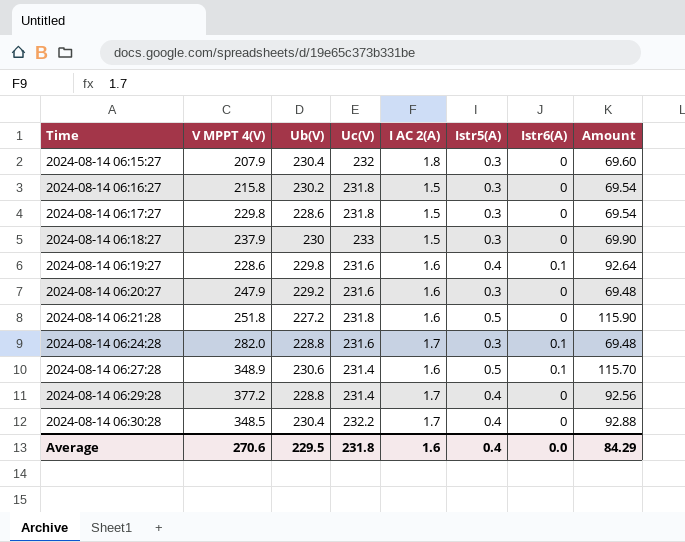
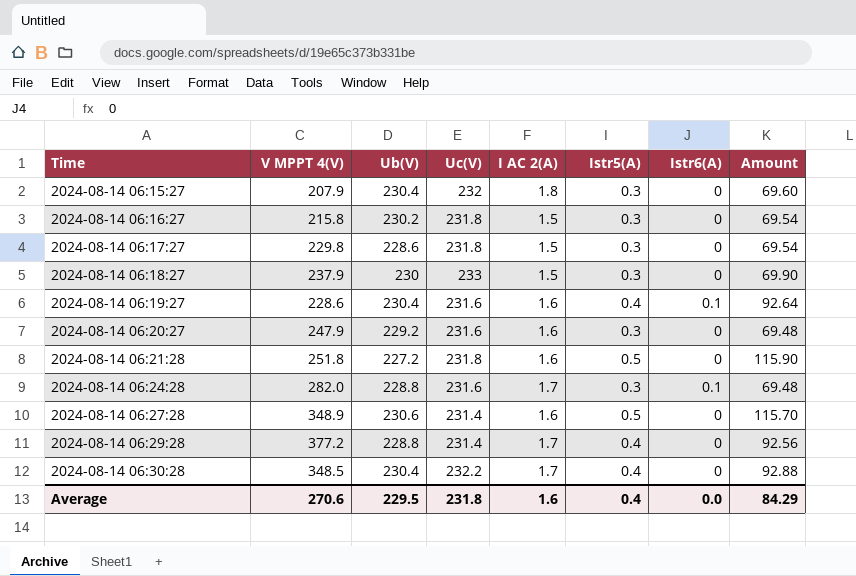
2024-08-14 06:19:27 | Ub(V): 229.8 -> 230.4
2024-08-14 06:27:28 | Istr6(A): 0.1 -> 0

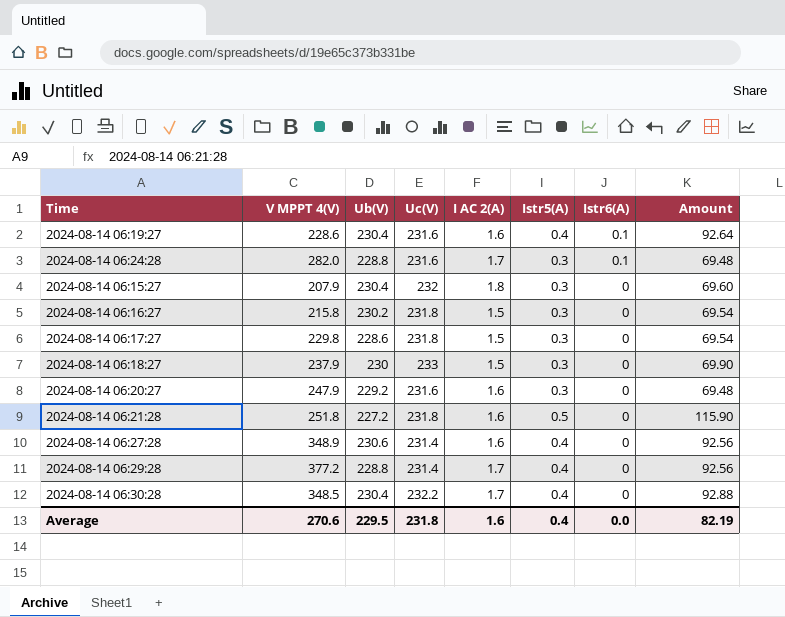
row order: Time ascending -> Istr6(A) descending
2024-08-14 06:27:28 | Istr5(A): 0.5 -> 0.4
2024-08-14 06:27:28 | Amount: 115.70 -> 92.56
Average | Amount: 84.29 -> 82.19

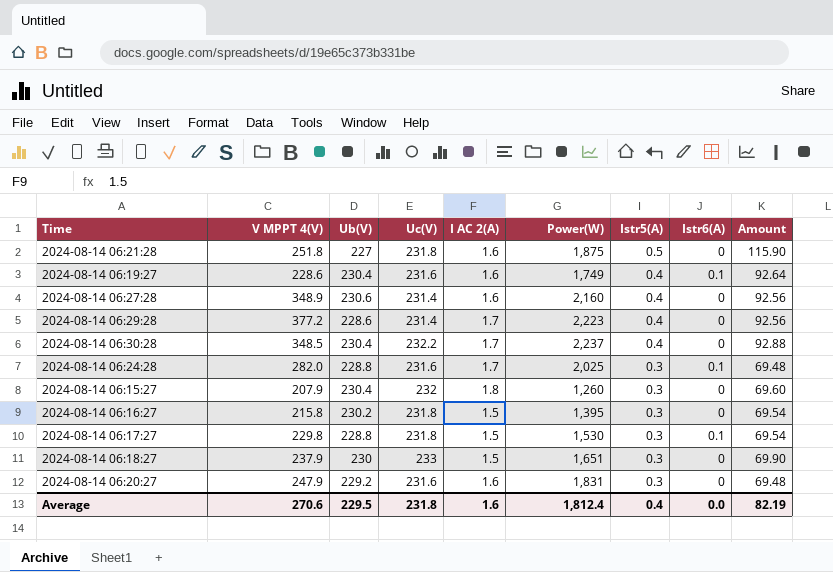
row order: Istr6(A) descending -> Istr5(A) descending
column Power(W) | position: none -> 6
2024-08-14 06:21:28 | Ub(V): 227.2 -> 227
2024-08-14 06:29:28 | Ub(V): 228.8 -> 228.6
2024-08-14 06:17:27 | Ub(V): 228.6 -> 228.8
2024-08-14 06:17:27 | Istr6(A): 0 -> 0.1

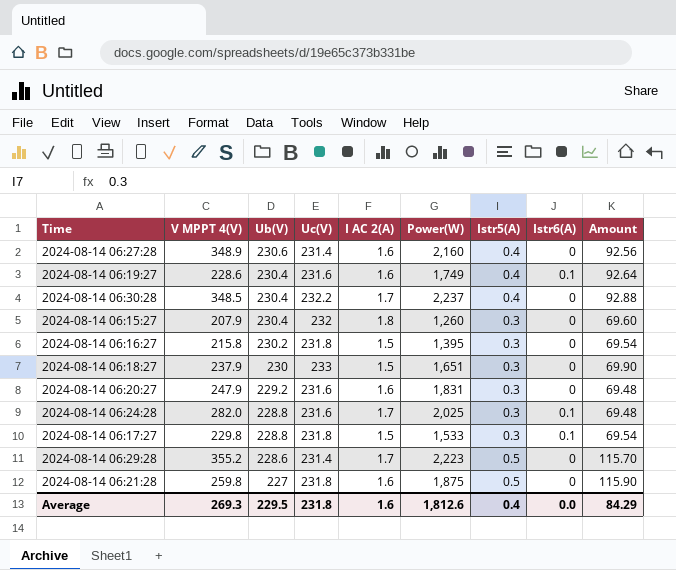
row order: Istr5(A) descending -> Ub(V) descending
2024-08-14 06:17:27 | Power(W): 1,530 -> 1,533
2024-08-14 06:29:28 | V MPPT 4(V): 377.2 -> 355.2
2024-08-14 06:29:28 | Istr5(A): 0.4 -> 0.5
2024-08-14 06:29:28 | Amount: 92.56 -> 115.70
2024-08-14 06:21:28 | V MPPT 4(V): 251.8 -> 259.8
Average | V MPPT 4(V): 270.6 -> 269.3
Average | Power(W): 1,812.4 -> 1,812.6
Average | Amount: 82.19 -> 84.29

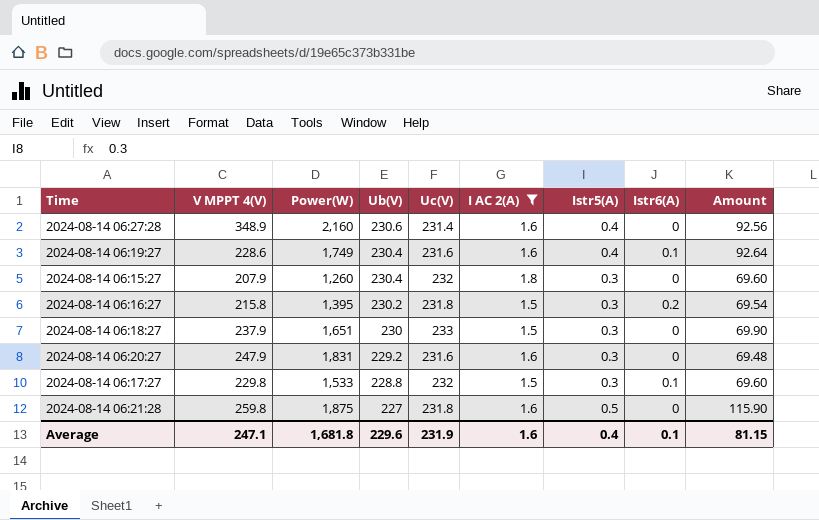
filter: none -> I AC 2(A) != 1.7
column Power(W) | position: 6 -> 3
2024-08-14 06:16:27 | Istr6(A): 0 -> 0.2
2024-08-14 06:17:27 | Uc(V): 231.8 -> 232
2024-08-14 06:17:27 | Amount: 69.54 -> 69.60
Average | V MPPT 4(V): 269.3 -> 247.1
Average | Power(W): 1,812.6 -> 1,681.8
Average | Ub(V): 229.5 -> 229.6
Average | Uc(V): 231.8 -> 231.9
Average | Istr6(A): 0.0 -> 0.1
Average | Amount: 84.29 -> 81.15

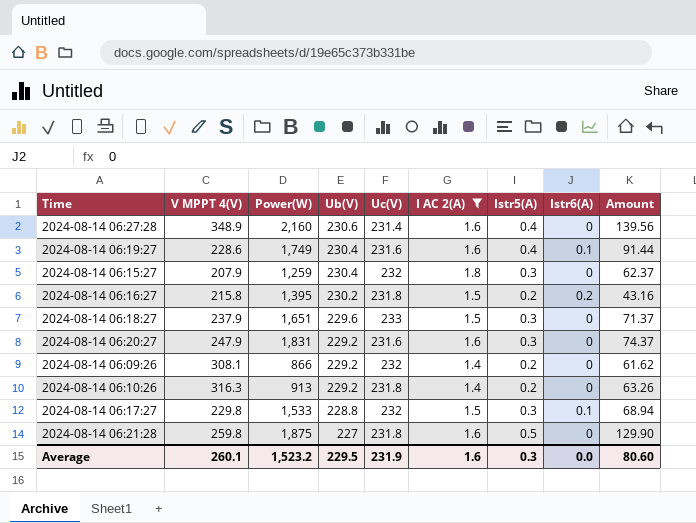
column Amount | formula: [Uc(V)] * [Istr5(A)] -> [V MPPT 4(V)] * [Istr5(A)]
2024-08-14 06:15:27 | Power(W): 1,260 -> 1,259
2024-08-14 06:16:27 | Istr5(A): 0.3 -> 0.2
2024-08-14 06:18:27 | Ub(V): 230 -> 229.6
row 2024-08-14 06:09:26: none -> 308.1 | 866 | 229.2 | 232 | 1.4 | 0.2 | 0 | 61.62
row 2024-08-14 06:10:26: none -> 316.3 | 913 | 229.2 | 231.8 | 1.4 | 0.2 | 0 | 63.26
Average | V MPPT 4(V): 247.1 -> 260.1
Average | Power(W): 1,681.8 -> 1,523.2
Average | Ub(V): 229.6 -> 229.5
Average | Istr5(A): 0.4 -> 0.3
Average | Istr6(A): 0.1 -> 0.0
Average | Amount: 81.15 -> 80.60

